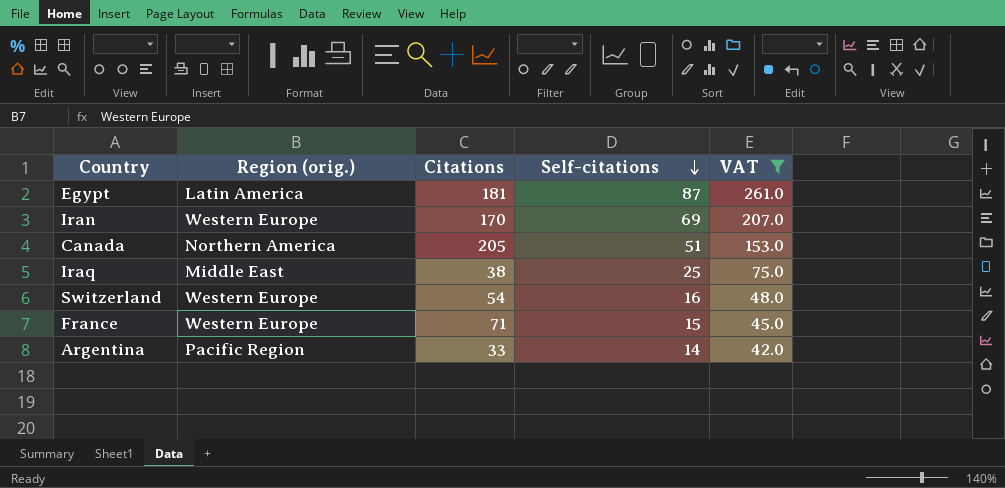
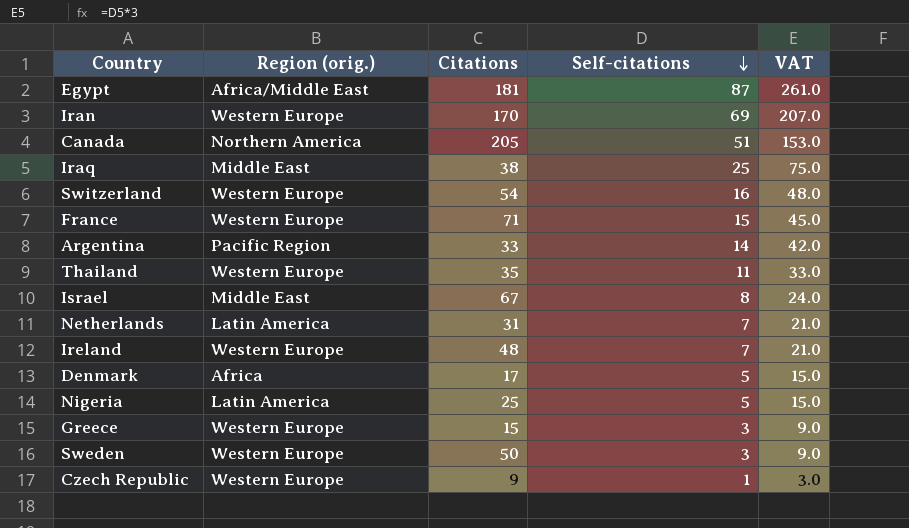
filter: VAT >= 42.0 -> none
Egypt | Region (orig.): Latin America -> Africa/Middle East

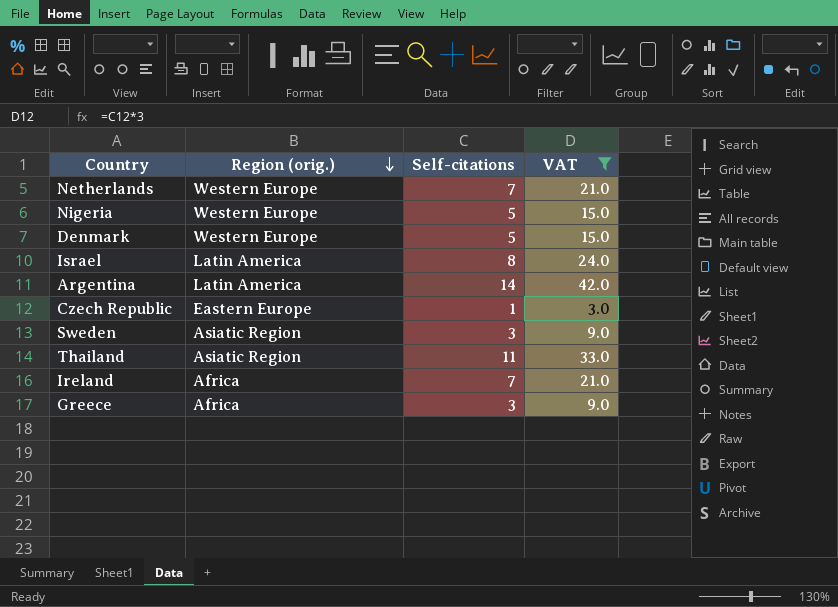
filter: none -> VAT <= 42.0
row order: Self-citations descending -> Region (orig.) descending
column Citations | position: 3 -> none
Netherlands | Region (orig.): Latin America -> Western Europe
Nigeria | Region (orig.): Latin America -> Western Europe
Denmark | Region (orig.): Africa -> Western Europe
Israel | Region (orig.): Middle East -> Latin America
Argentina | Region (orig.): Pacific Region -> Latin America
Czech Republic | Region (orig.): Western Europe -> Eastern Europe
Sweden | Region (orig.): Western Europe -> Asiatic Region
Thailand | Region (orig.): Western Europe -> Asiatic Region
Ireland | Region (orig.): Western Europe -> Africa
Greece | Region (orig.): Western Europe -> Africa

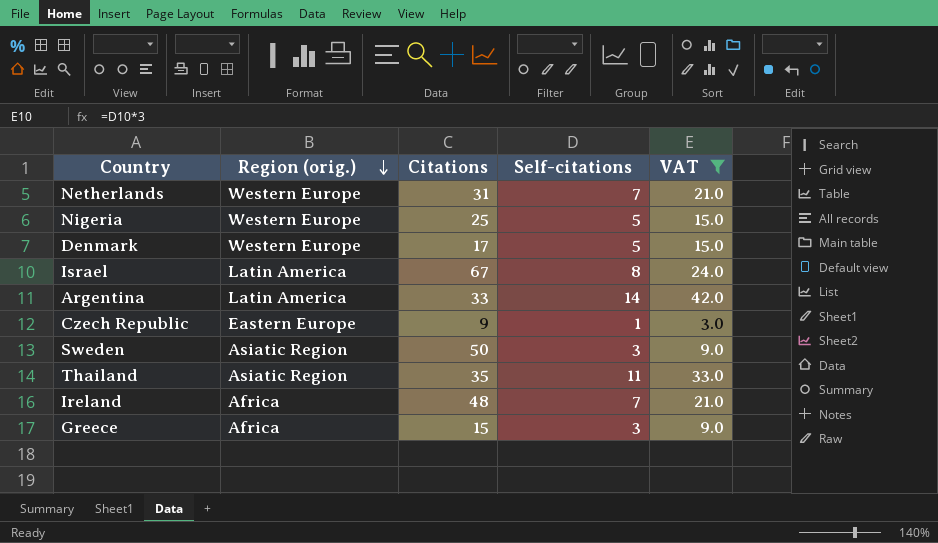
column Citations | position: none -> 3

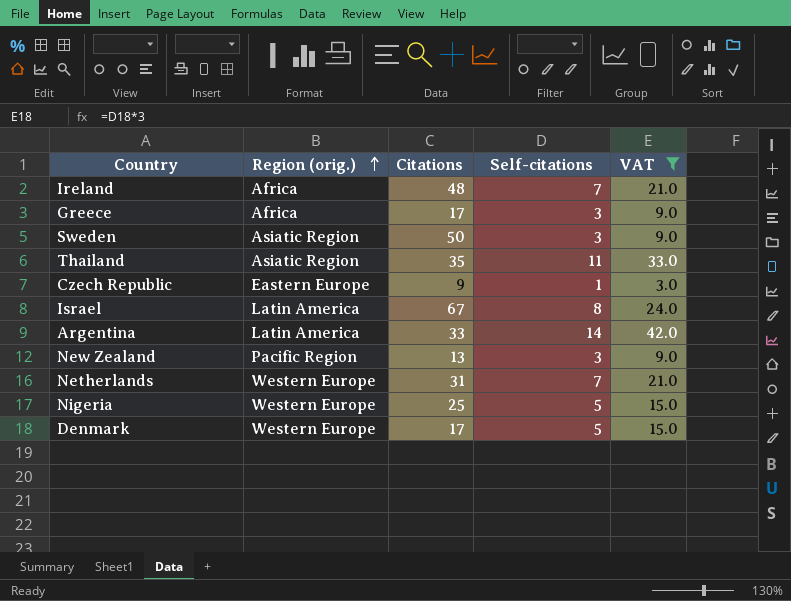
row order: Region (orig.) descending -> Region (orig.) ascending
Greece | Citations: 15 -> 17
row New Zealand: none -> Pacific Region | 13 | 3 | 9.0

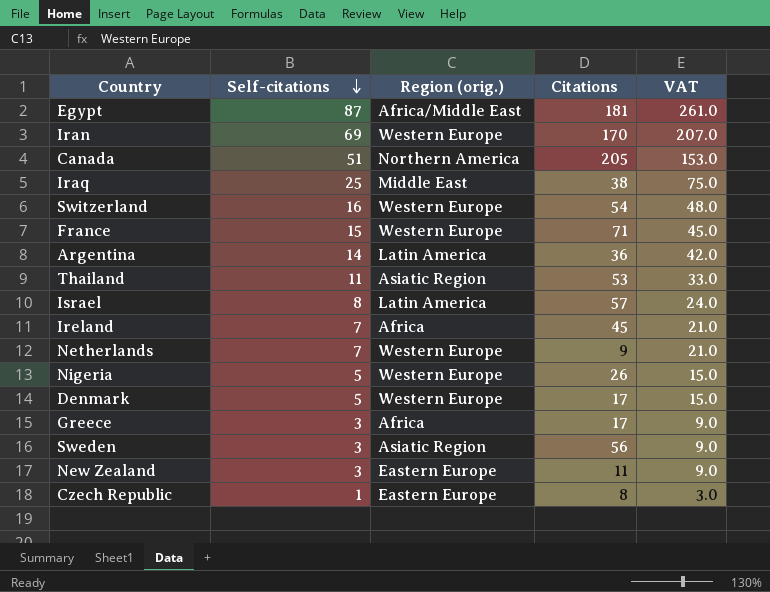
filter: VAT <= 42.0 -> none
row order: Region (orig.) ascending -> Self-citations descending
column Self-citations | position: 4 -> 2
Argentina | Citations: 33 -> 36
Thailand | Citations: 35 -> 53
Israel | Citations: 67 -> 57
Ireland | Citations: 48 -> 45
Netherlands | Citations: 31 -> 9
Nigeria | Citations: 25 -> 26
Sweden | Citations: 50 -> 56
New Zealand | Region (orig.): Pacific Region -> Eastern Europe
New Zealand | Citations: 13 -> 11
Czech Republic | Citations: 9 -> 8

